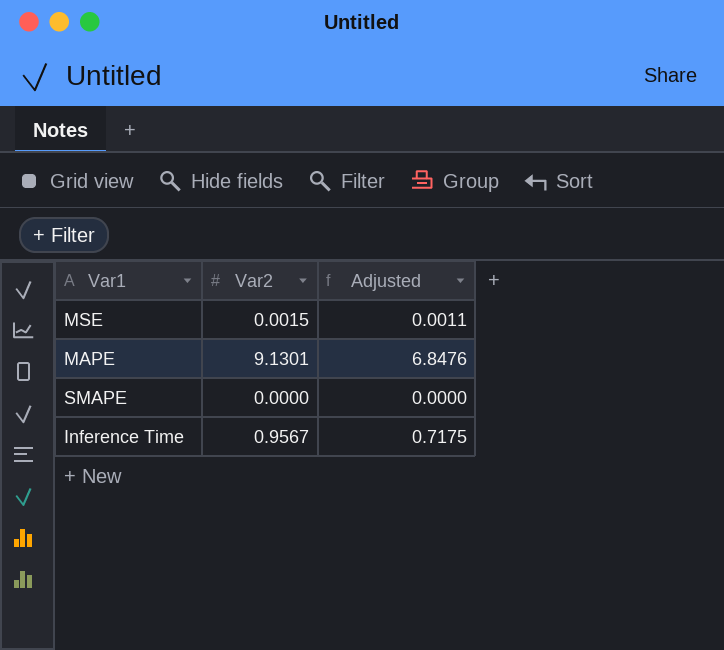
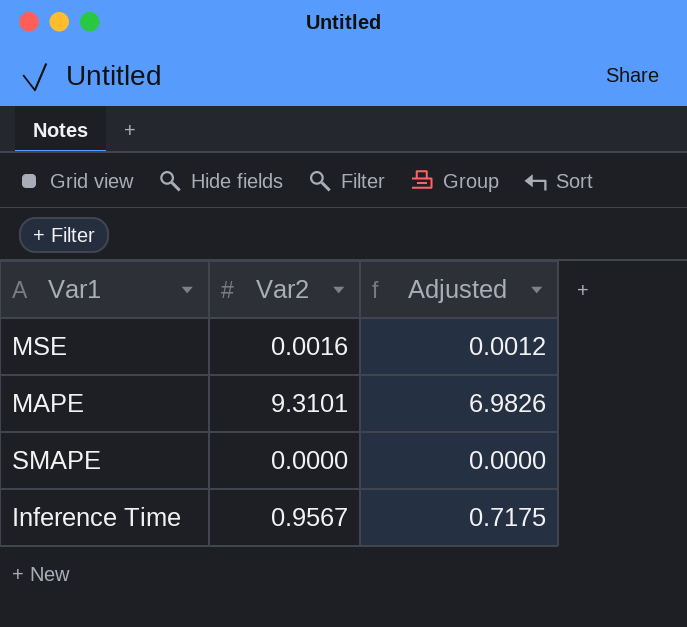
MSE | Var2: 0.0015 -> 0.0016
MSE | Adjusted: 0.0011 -> 0.0012
MAPE | Var2: 9.1301 -> 9.3101
MAPE | Adjusted: 6.8476 -> 6.9826

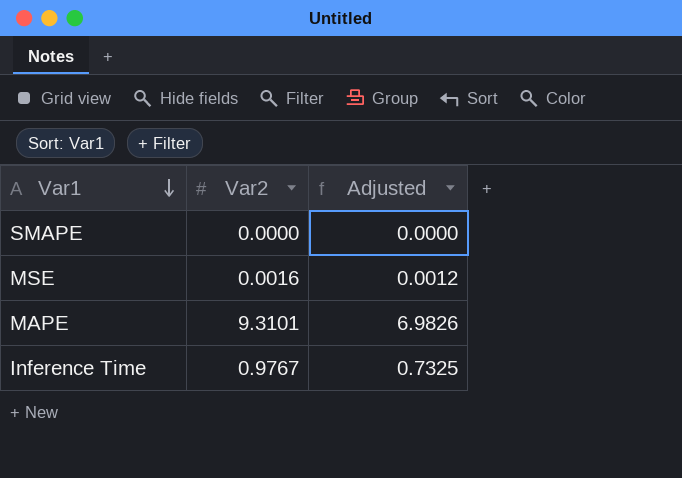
row order: none -> Var1 descending
Inference Time | Var2: 0.9567 -> 0.9767
Inference Time | Adjusted: 0.7175 -> 0.7325

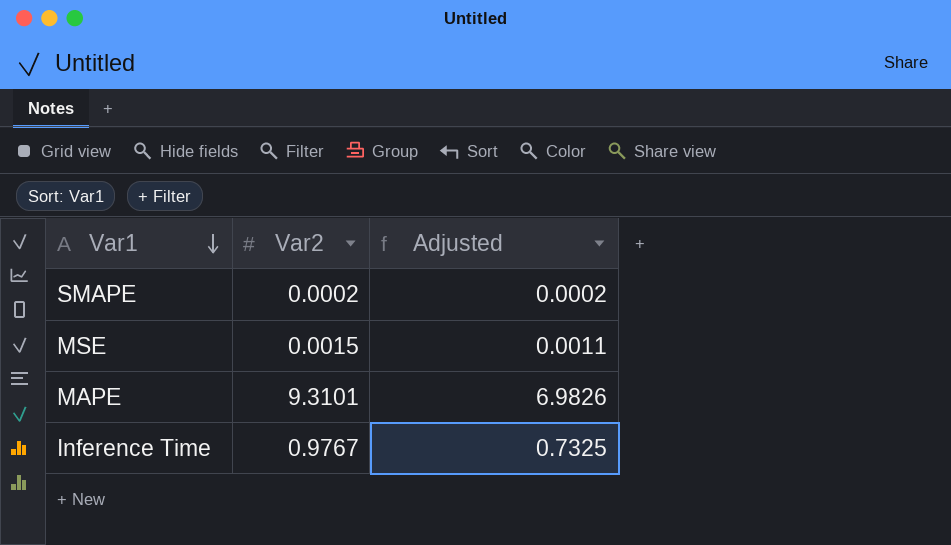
SMAPE | Var2: 0.0000 -> 0.0002
SMAPE | Adjusted: 0.0000 -> 0.0002
MSE | Var2: 0.0016 -> 0.0015
MSE | Adjusted: 0.0012 -> 0.0011

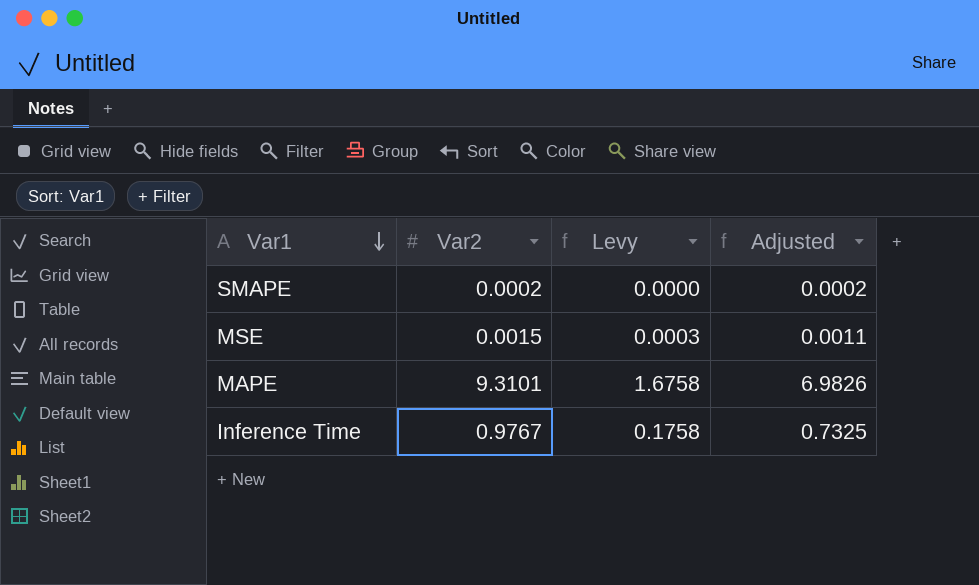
column Levy | formula: none -> [Var2] * 0.18

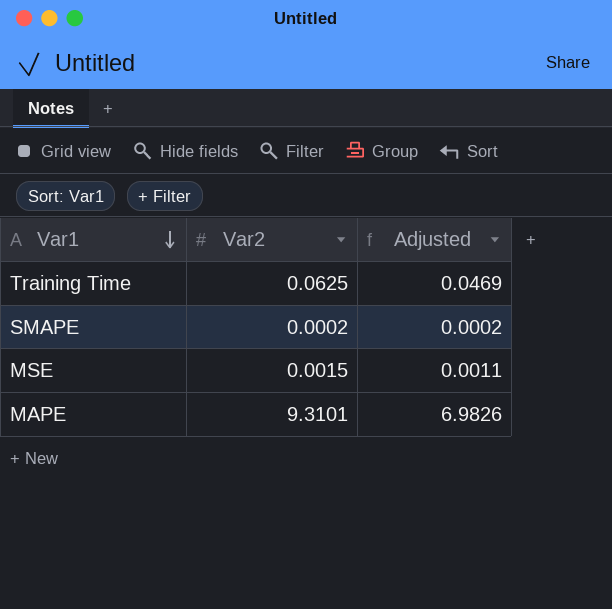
column Levy | formula: [Var2] * 0.18 -> none
row Inference Time: 0.9767 | 0.1758 | 0.7325 -> none
row Training Time: none -> 0.0625 | 0.0469

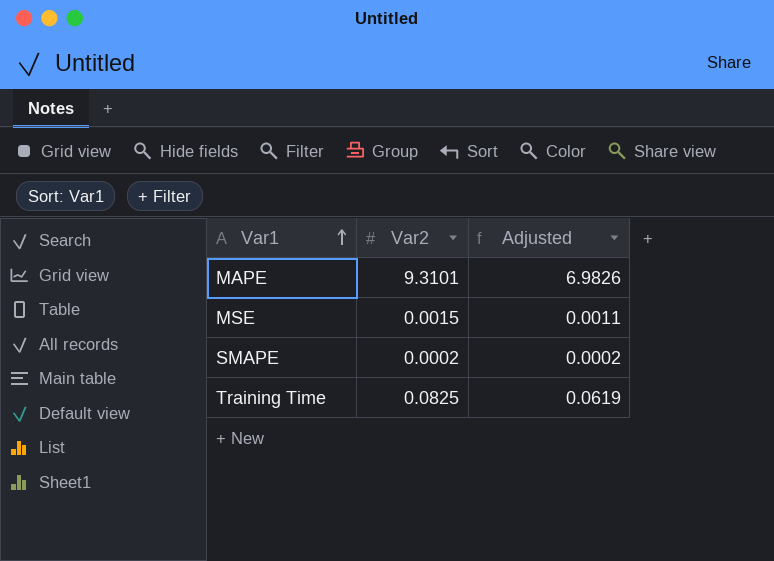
row order: Var1 descending -> Var1 ascending
Training Time | Var2: 0.0625 -> 0.0825
Training Time | Adjusted: 0.0469 -> 0.0619

